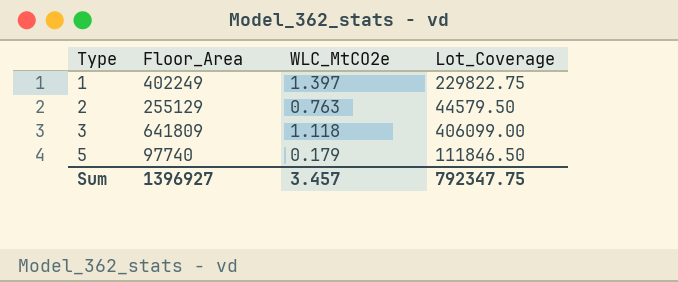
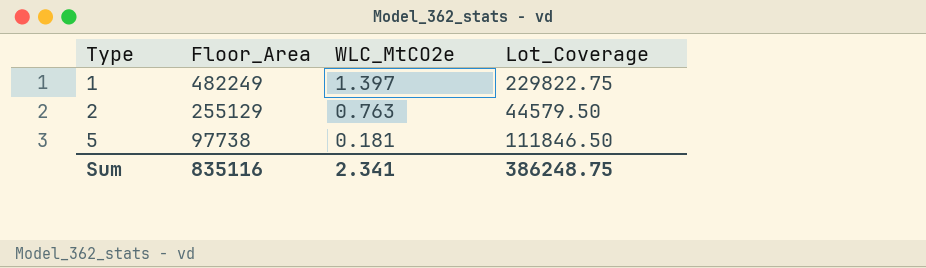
row 3: 641809 | 1.118 | 406099.00 -> none
1 | Floor_Area: 402249 -> 482249
5 | Floor_Area: 97740 -> 97738
5 | WLC_MtCO2e: 0.179 -> 0.181
Sum | Floor_Area: 1396927 -> 835116
Sum | WLC_MtCO2e: 3.457 -> 2.341
Sum | Lot_Coverage: 792347.75 -> 386248.75

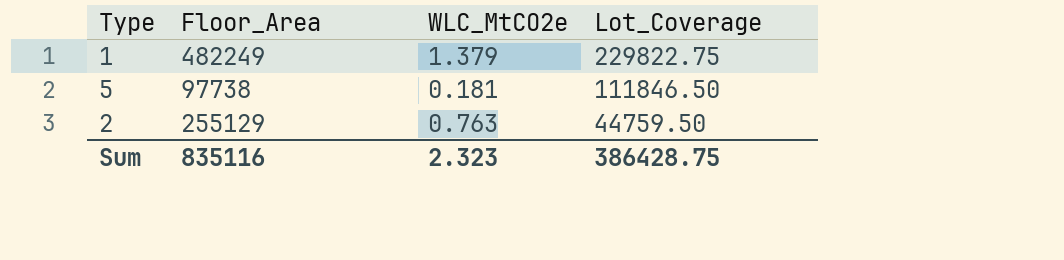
row order: Type ascending -> Lot_Coverage descending
1 | WLC_MtCO2e: 1.397 -> 1.379
2 | Lot_Coverage: 44579.50 -> 44759.50
Sum | WLC_MtCO2e: 2.341 -> 2.323
Sum | Lot_Coverage: 386248.75 -> 386428.75

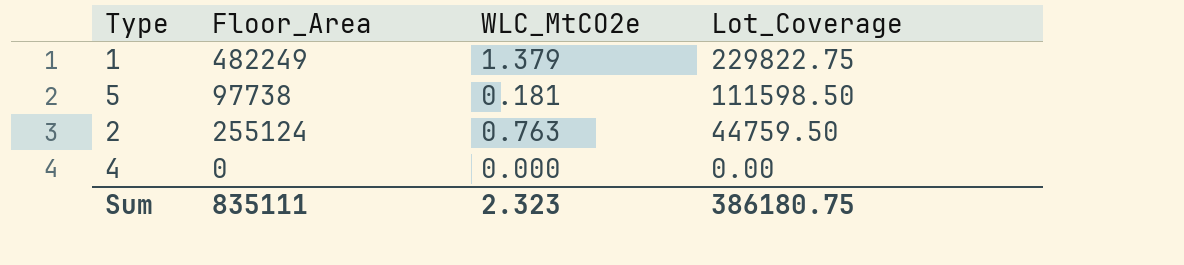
5 | Lot_Coverage: 111846.50 -> 111598.50
2 | Floor_Area: 255129 -> 255124
row 4: none -> 0 | 0.000 | 0.00
Sum | Floor_Area: 835116 -> 835111
Sum | Lot_Coverage: 386428.75 -> 386180.75

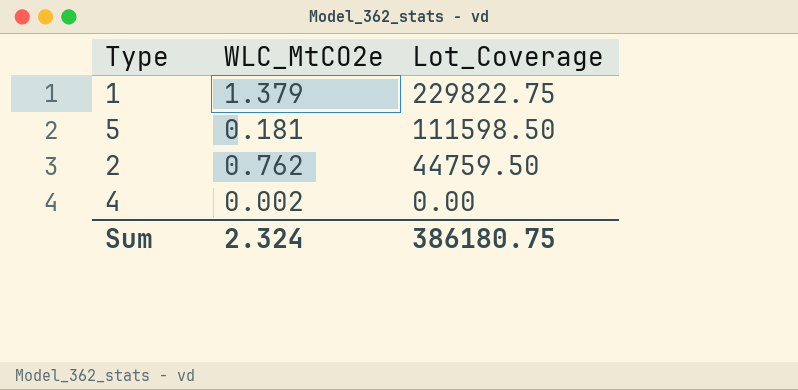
column Floor_Area | position: 2 -> none
2 | WLC_MtCO2e: 0.763 -> 0.762
4 | WLC_MtCO2e: 0.000 -> 0.002
Sum | WLC_MtCO2e: 2.323 -> 2.324

